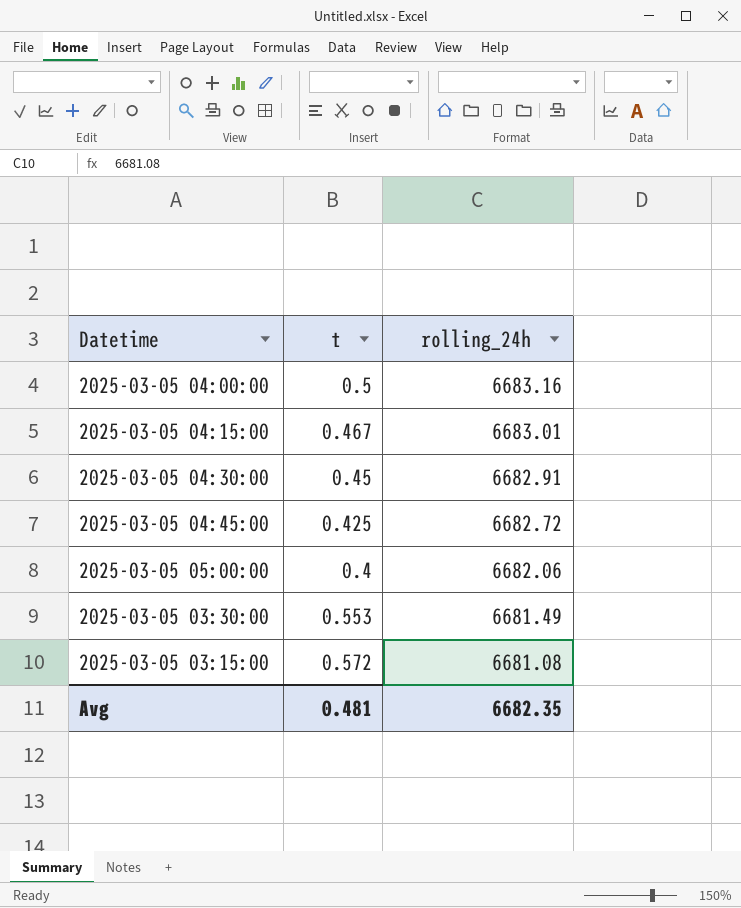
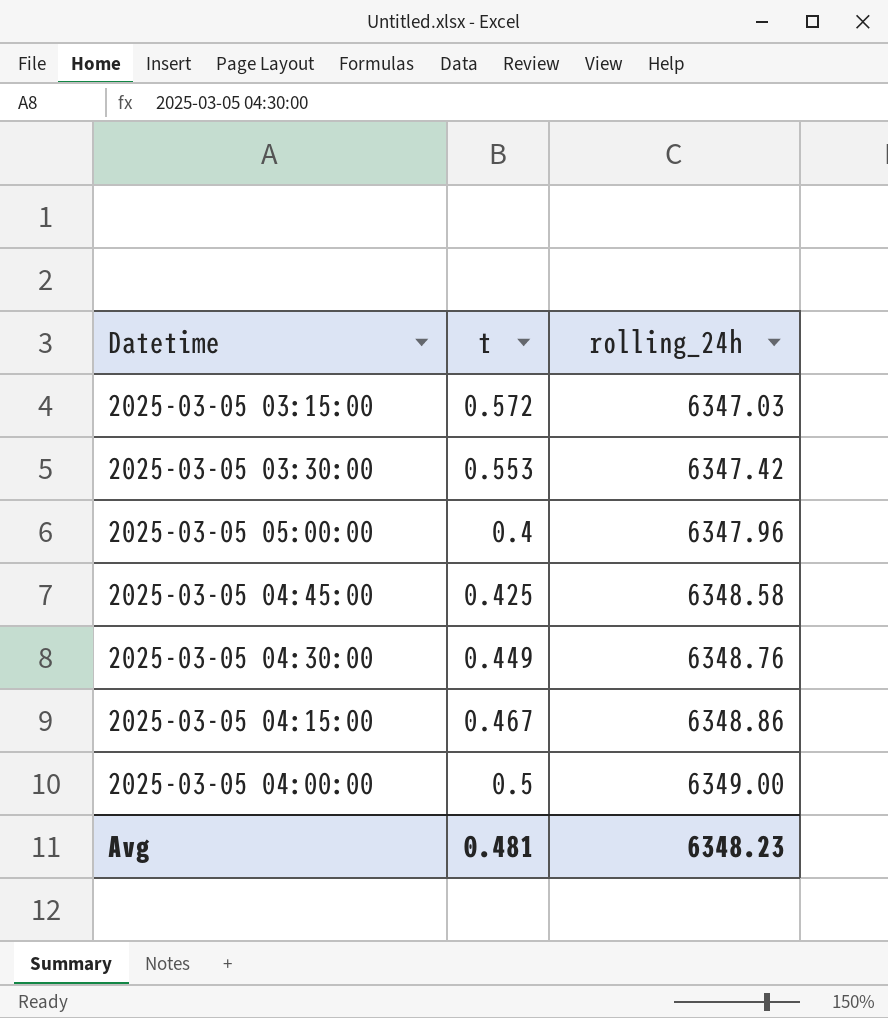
row order: rolling_24h descending -> rolling_24h ascending
2025-03-05 03:15:00 | rolling_24h: 6681.08 -> 6347.03
2025-03-05 03:30:00 | rolling_24h: 6681.49 -> 6347.42
2025-03-05 05:00:00 | rolling_24h: 6682.06 -> 6347.96
2025-03-05 04:45:00 | rolling_24h: 6682.72 -> 6348.58
2025-03-05 04:30:00 | t: 0.45 -> 0.449
2025-03-05 04:30:00 | rolling_24h: 6682.91 -> 6348.76
2025-03-05 04:15:00 | rolling_24h: 6683.01 -> 6348.86
2025-03-05 04:00:00 | rolling_24h: 6683.16 -> 6349.00
Avg | rolling_24h: 6682.35 -> 6348.23

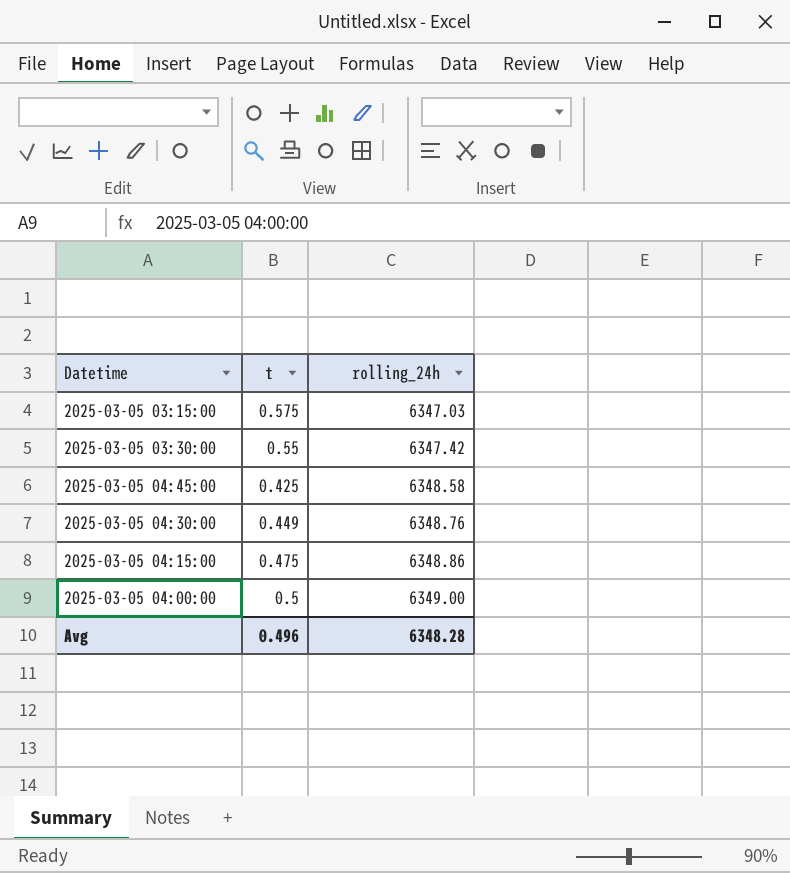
row 2025-03-05 05:00:00: 0.4 | 6347.96 -> none
2025-03-05 03:15:00 | t: 0.572 -> 0.575
2025-03-05 03:30:00 | t: 0.553 -> 0.55
2025-03-05 04:15:00 | t: 0.467 -> 0.475
Avg | t: 0.481 -> 0.496
Avg | rolling_24h: 6348.23 -> 6348.28

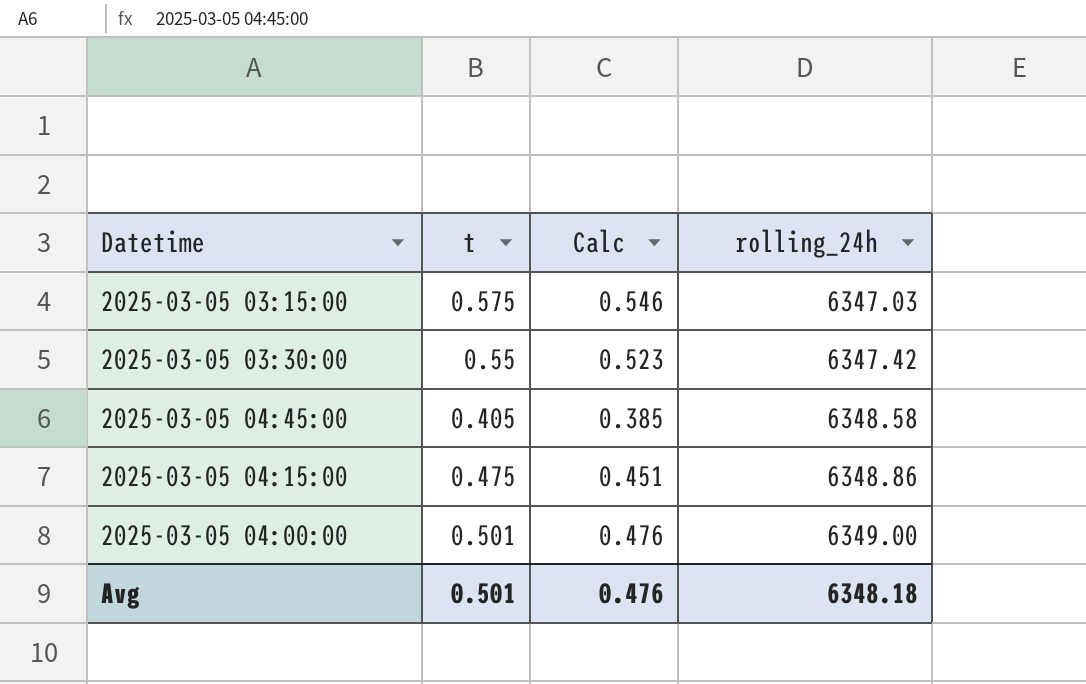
column Calc | formula: none -> [t] * 0.95
row 2025-03-05 04:30:00: 0.449 | 6348.76 -> none
2025-03-05 04:45:00 | t: 0.425 -> 0.405
2025-03-05 04:00:00 | t: 0.5 -> 0.501
Avg | t: 0.496 -> 0.501
Avg | rolling_24h: 6348.28 -> 6348.18

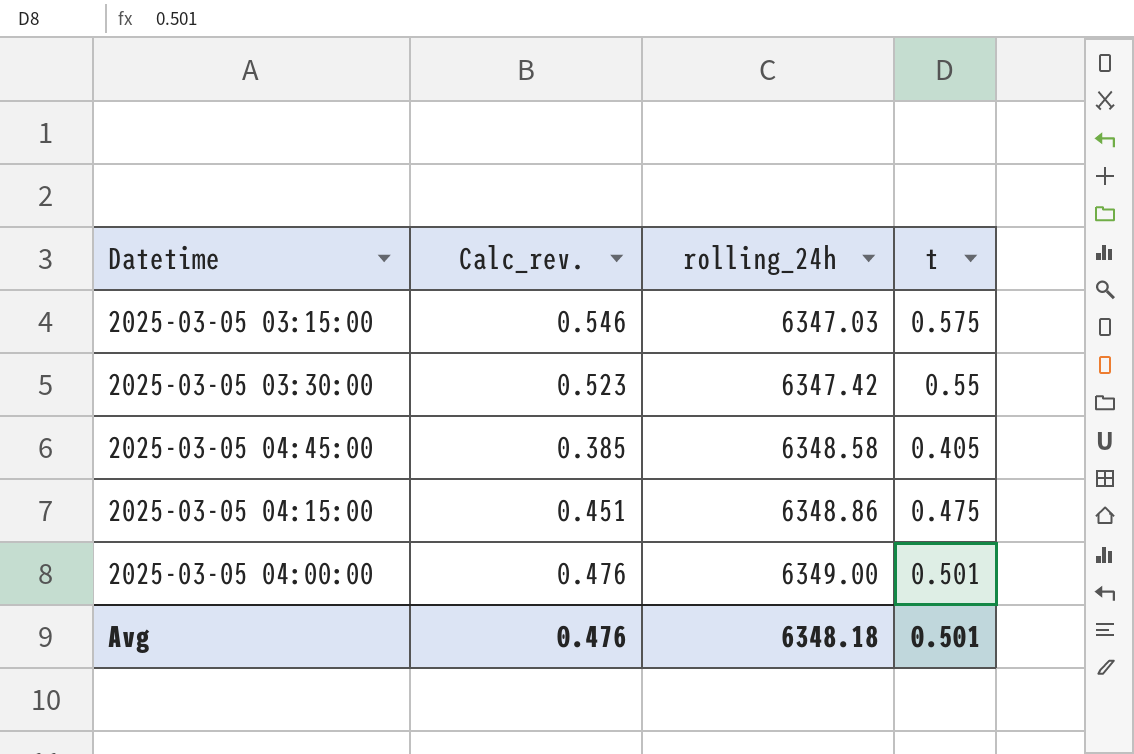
column name: Calc -> Calc_rev.
column t | position: 2 -> 4

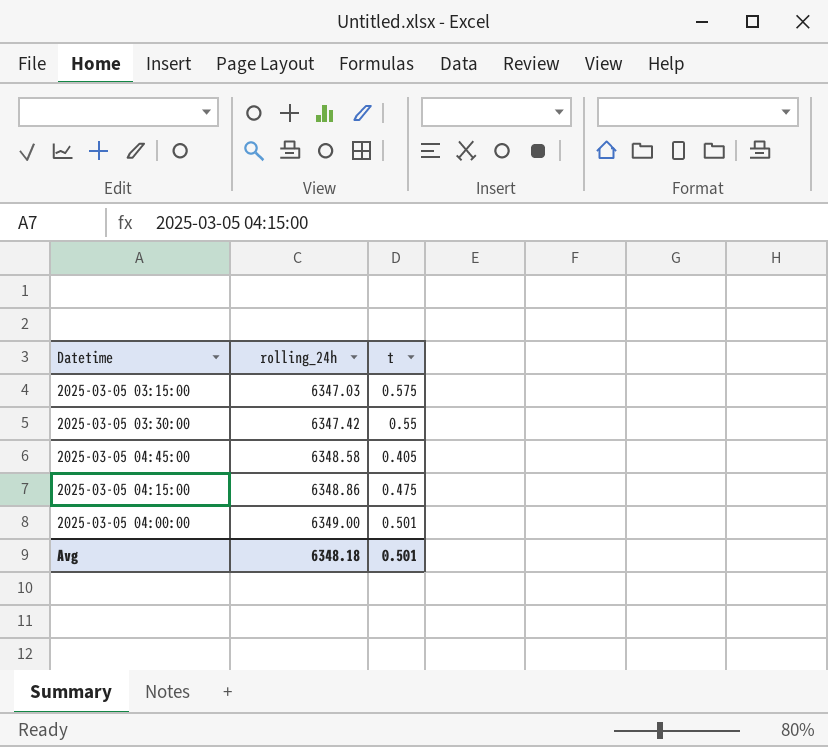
column Calc_rev. | formula: [t] * 0.95 -> none

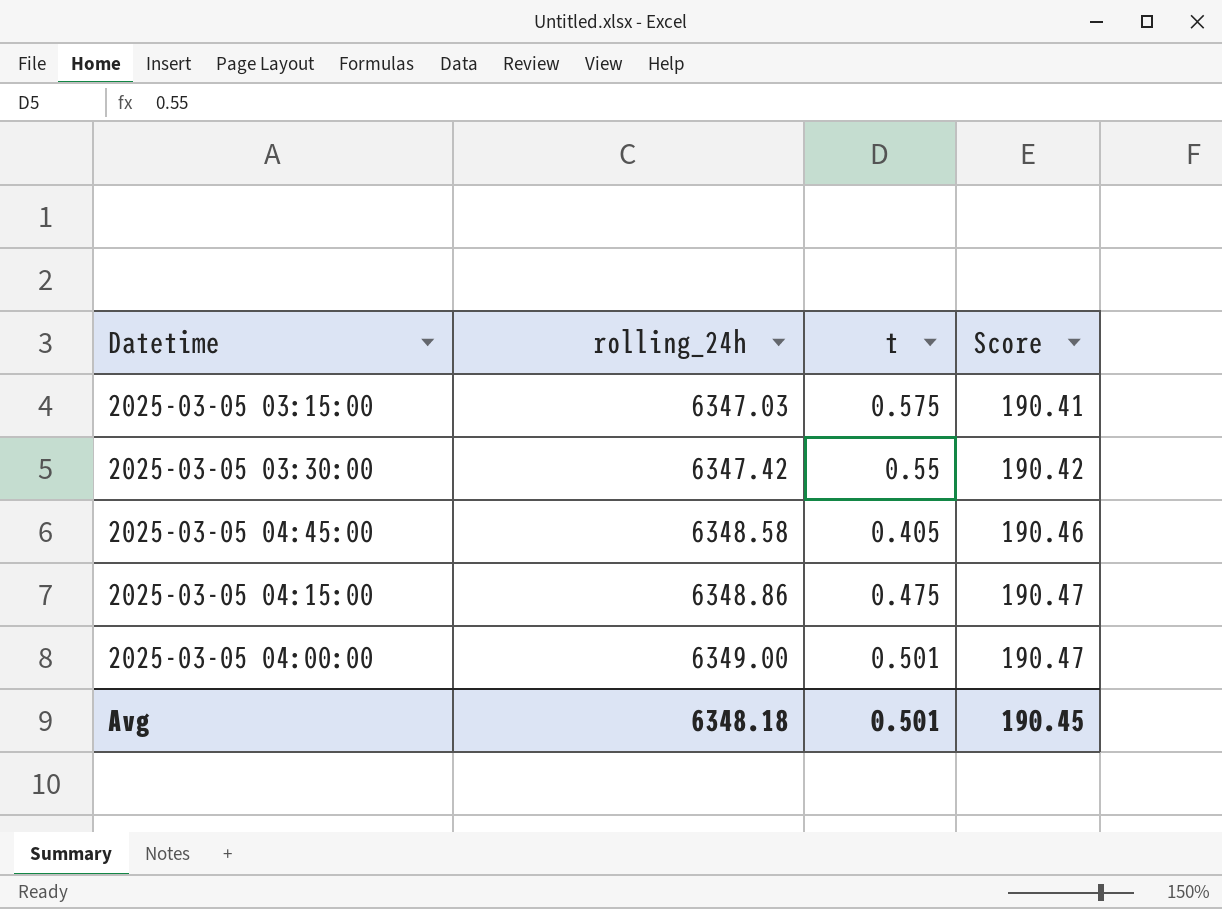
column Score | formula: none -> [rolling_24h] * 0.03

